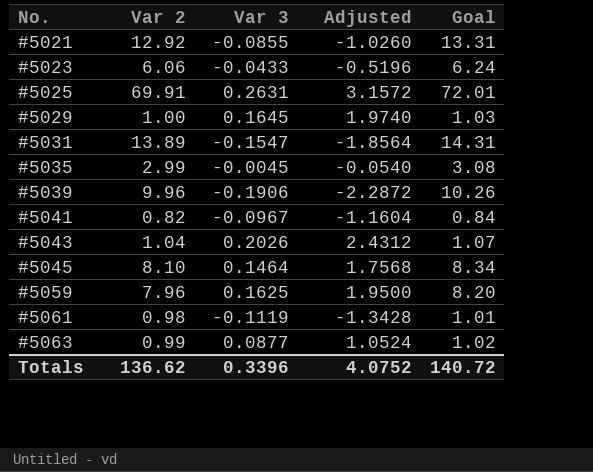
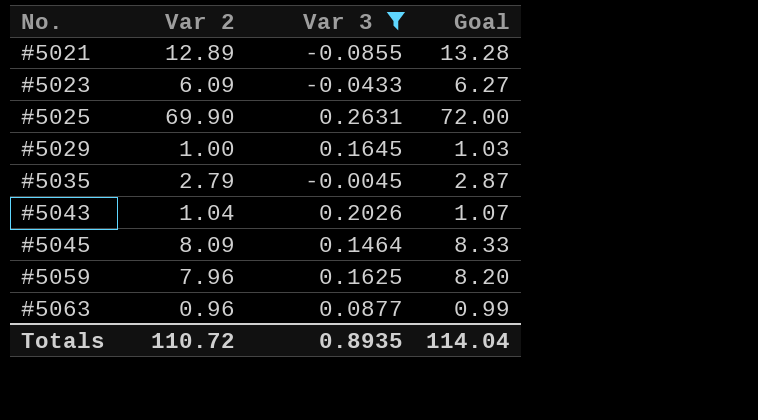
filter: none -> Var 3 >= -0.0855
column Adjusted | formula: [Var 3] * 12 -> none
#5021 | Var 2: 12.92 -> 12.89
#5021 | Goal: 13.31 -> 13.28
#5023 | Var 2: 6.06 -> 6.09
#5023 | Goal: 6.24 -> 6.27
#5025 | Var 2: 69.91 -> 69.90
#5025 | Goal: 72.01 -> 72.00
#5035 | Var 2: 2.99 -> 2.79
#5035 | Goal: 3.08 -> 2.87
#5045 | Var 2: 8.10 -> 8.09
#5045 | Goal: 8.34 -> 8.33
#5063 | Var 2: 0.99 -> 0.96
#5063 | Goal: 1.02 -> 0.99
Totals | Var 2: 136.62 -> 110.72
Totals | Var 3: 0.3396 -> 0.8935
Totals | Goal: 140.72 -> 114.04

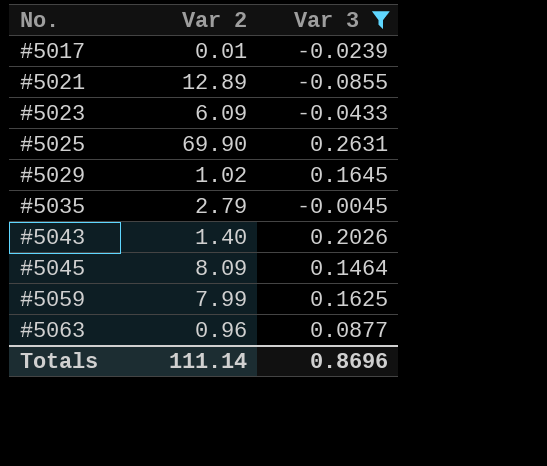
column Goal | formula: [Var 2] * 1.03 -> none
row #5017: none -> 0.01 | -0.0239
#5029 | Var 2: 1.00 -> 1.02
#5043 | Var 2: 1.04 -> 1.40
#5059 | Var 2: 7.96 -> 7.99
Totals | Var 2: 110.72 -> 111.14
Totals | Var 3: 0.8935 -> 0.8696

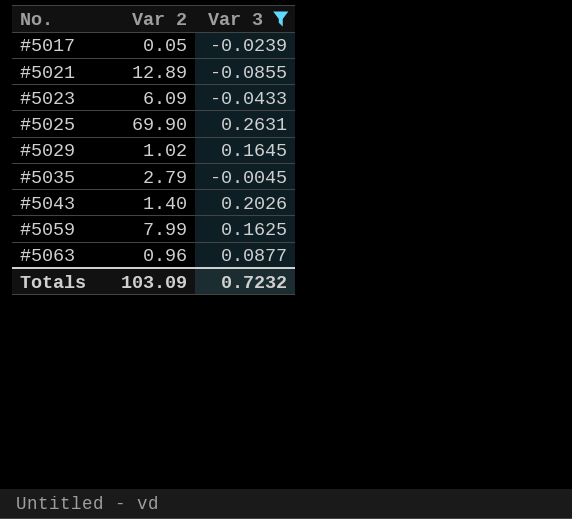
row #5045: 8.09 | 0.1464 -> none
#5017 | Var 2: 0.01 -> 0.05
Totals | Var 2: 111.14 -> 103.09
Totals | Var 3: 0.8696 -> 0.7232

